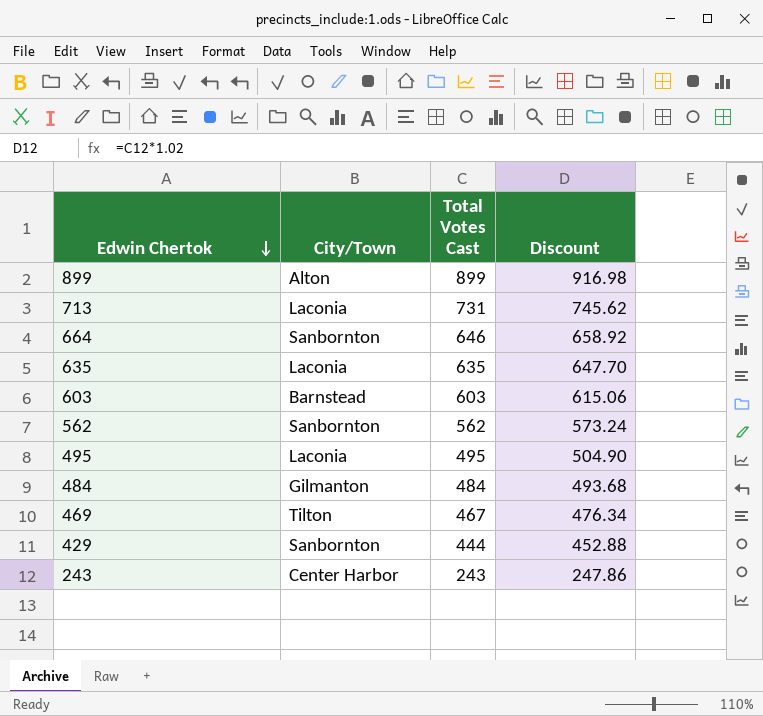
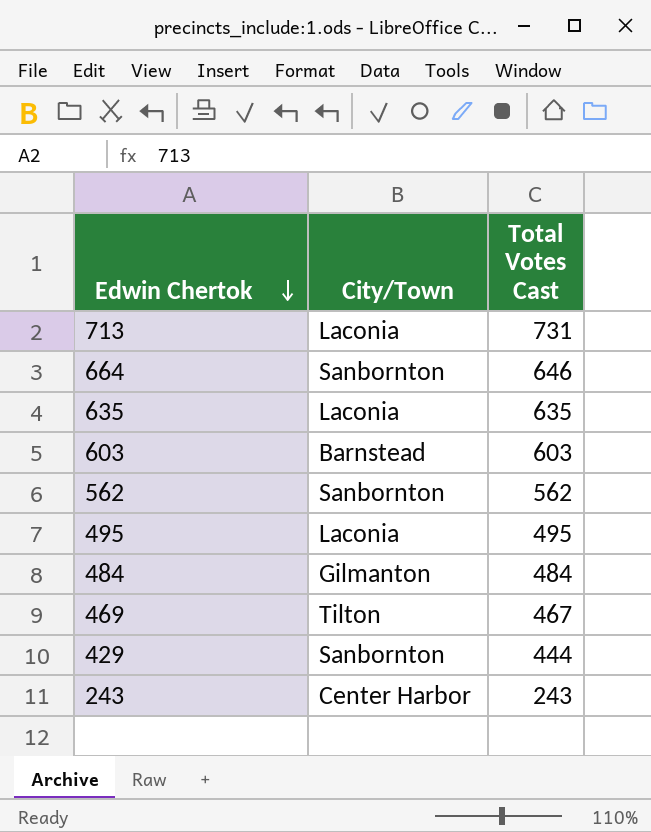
column Discount | formula: [Total Votes Cast] * 1.02 -> none
row 899: Alton | 899 | 916.98 -> none

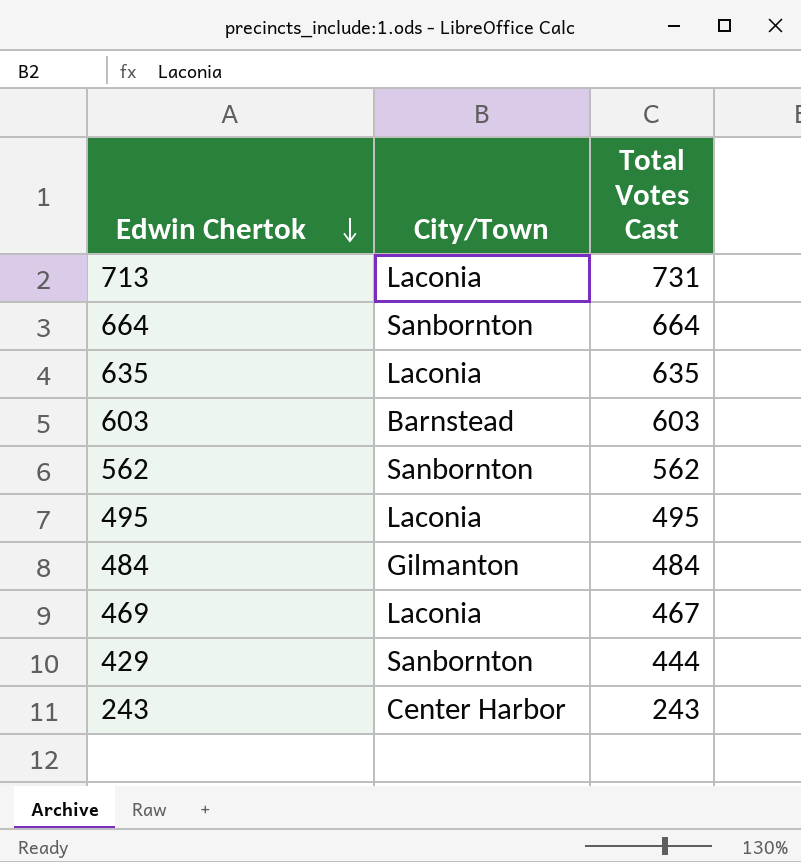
664 | Total Votes Cast: 646 -> 664
469 | City/Town: Tilton -> Laconia

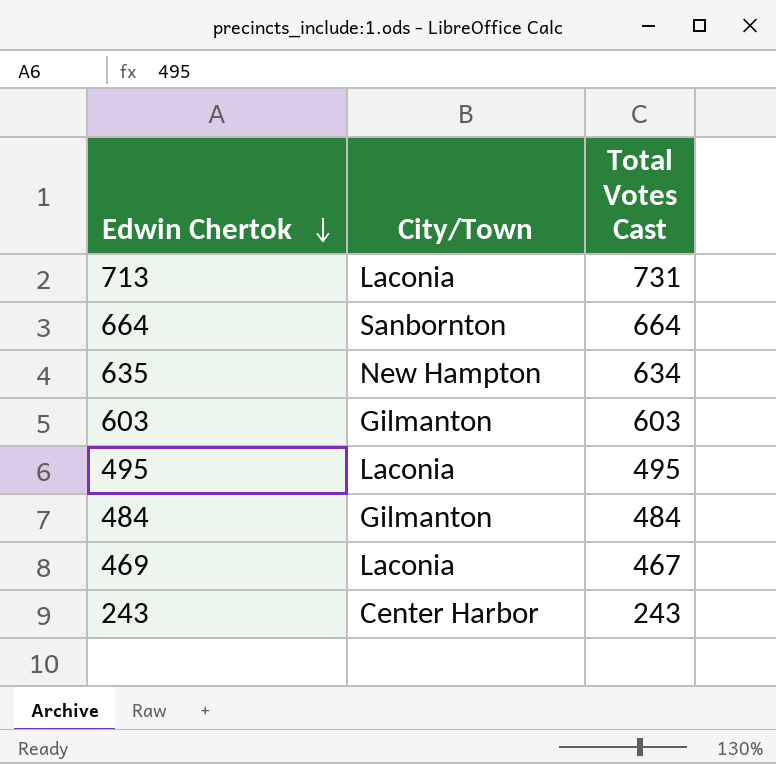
row 562: Sanbornton | 562 -> none
row 429: Sanbornton | 444 -> none
635 | City/Town: Laconia -> New Hampton
635 | Total Votes Cast: 635 -> 634
603 | City/Town: Barnstead -> Gilmanton

